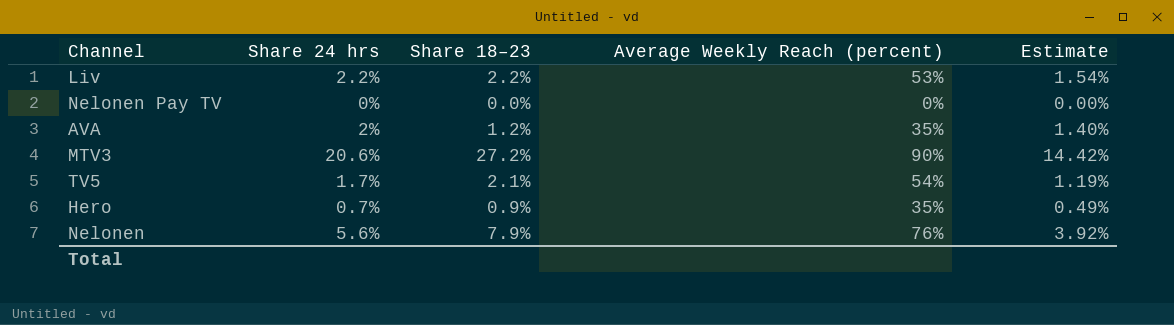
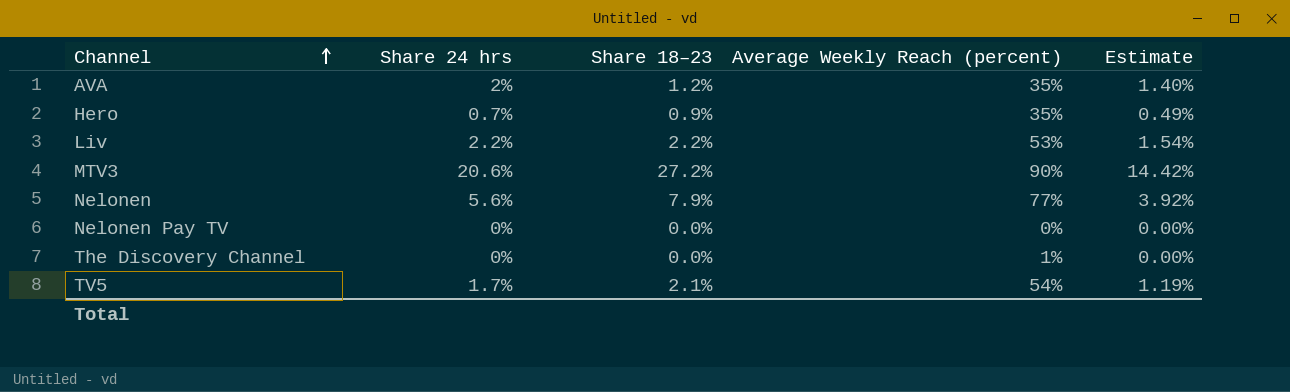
row order: none -> Channel ascending
Nelonen | Average Weekly Reach (percent): 76% -> 77%
row The Discovery Channel: none -> 0% | 0.0% | 1% | 0.00%

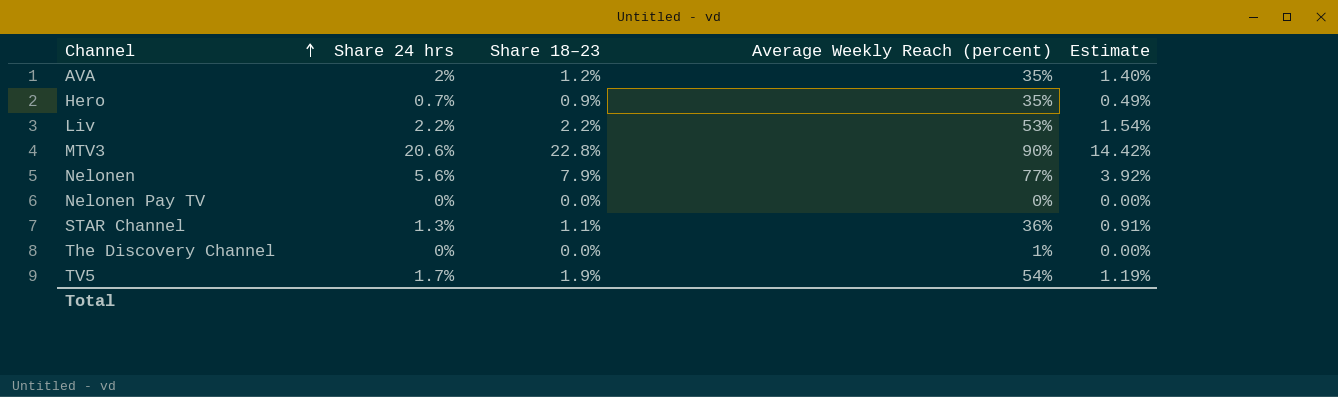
MTV3 | Share 18–23: 27.2% -> 22.8%
row STAR Channel: none -> 1.3% | 1.1% | 36% | 0.91%
TV5 | Share 18–23: 2.1% -> 1.9%

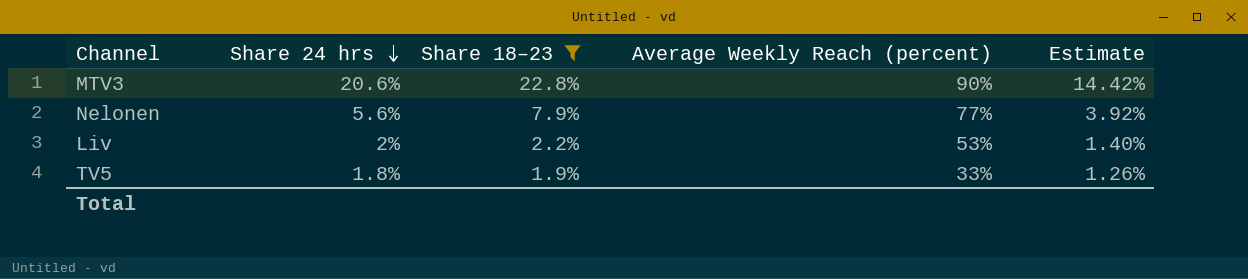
filter: none -> Share 18–23 >= 1.9%
row order: Channel ascending -> Share 24 hrs descending
Liv | Share 24 hrs: 2.2% -> 2%
Liv | Estimate: 1.54% -> 1.40%
TV5 | Share 24 hrs: 1.7% -> 1.8%
TV5 | Average Weekly Reach (percent): 54% -> 33%
TV5 | Estimate: 1.19% -> 1.26%

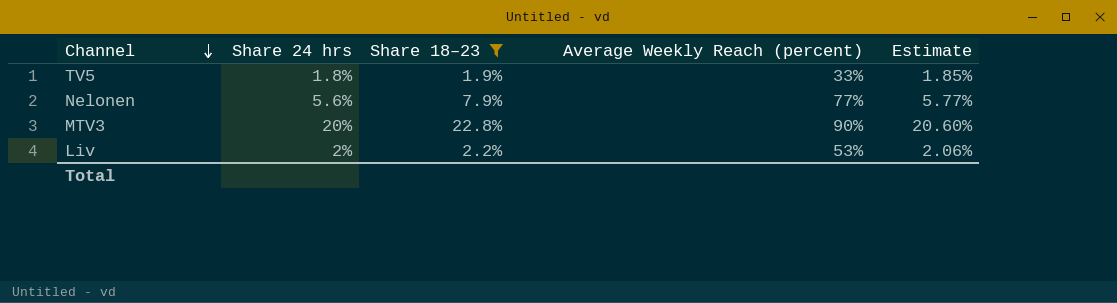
row order: Share 24 hrs descending -> Channel descending
column Estimate | formula: [Share 24 hrs] * 0.7 -> [Share 24 hrs] * 1.03
MTV3 | Share 24 hrs: 20.6% -> 20%

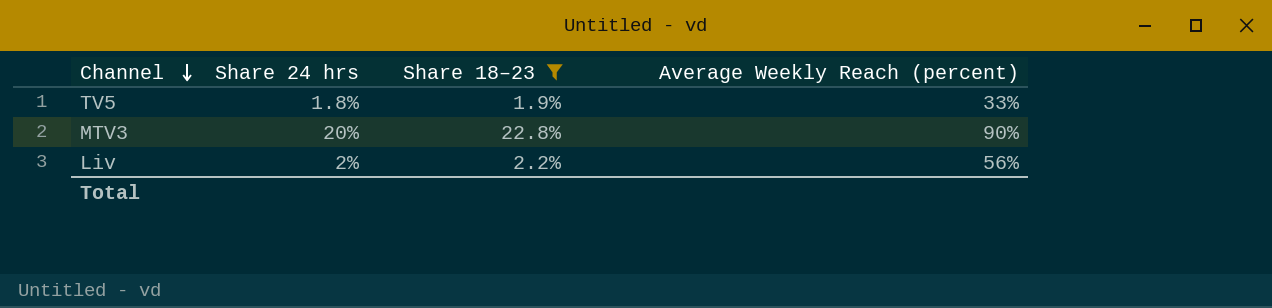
column Estimate | formula: [Share 24 hrs] * 1.03 -> none
row Nelonen: 5.6% | 7.9% | 77% | 5.77% -> none
Liv | Average Weekly Reach (percent): 53% -> 56%

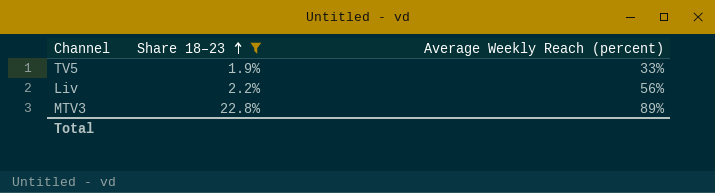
row order: Channel descending -> Share 18–23 ascending
column Share 24 hrs | position: 2 -> none
MTV3 | Average Weekly Reach (percent): 90% -> 89%

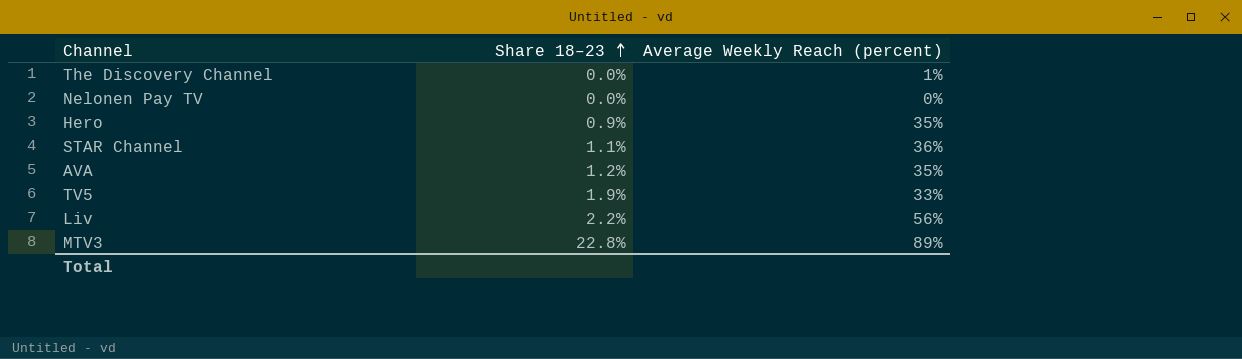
filter: Share 18–23 >= 1.9% -> none

